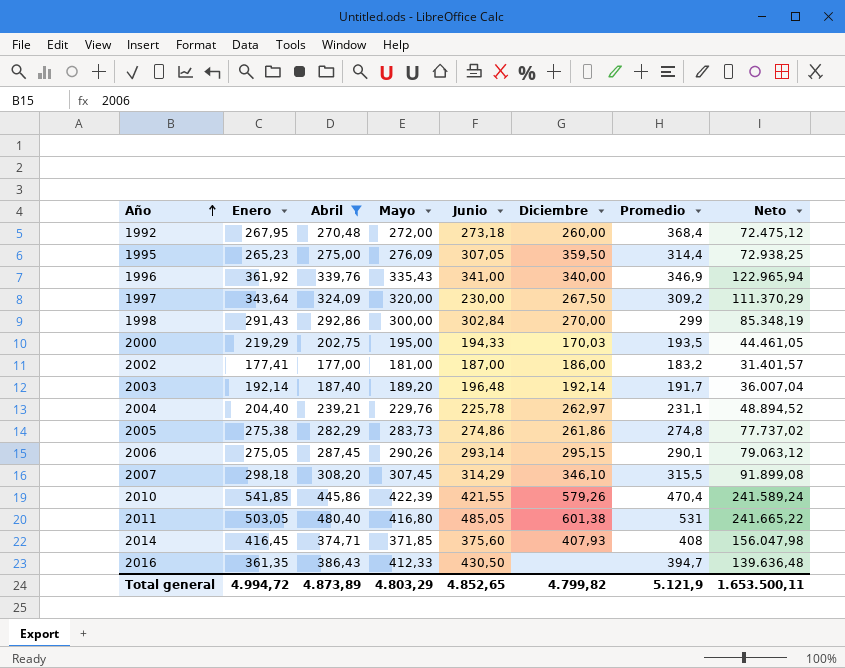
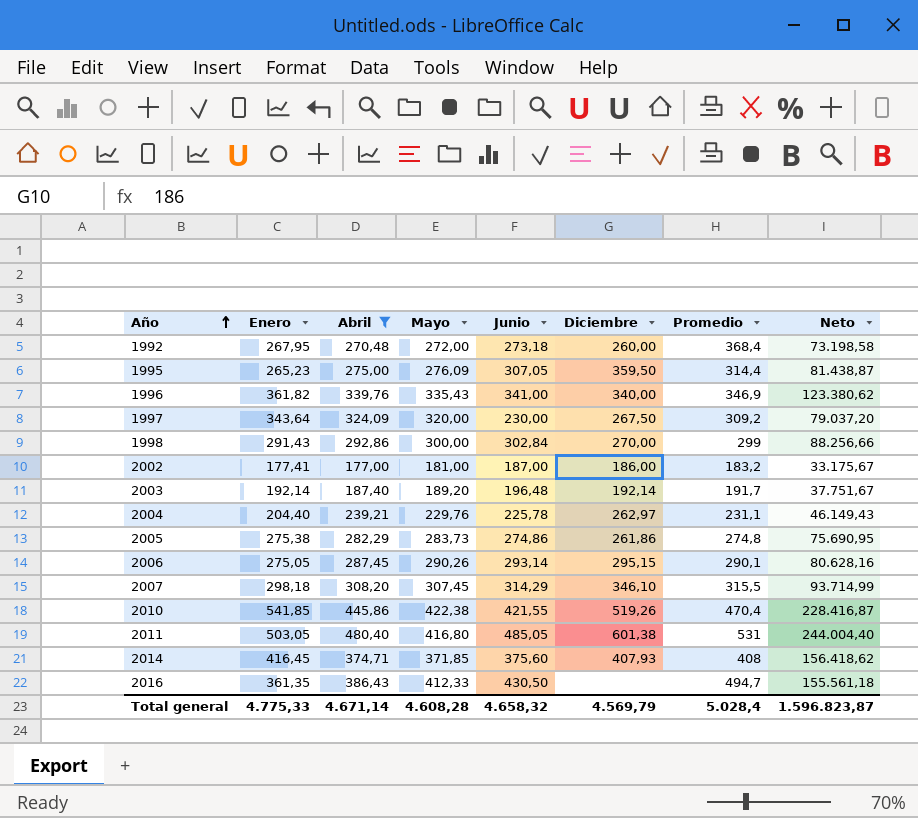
column Neto | formula: [Enero] * [Abril] -> [Enero] * [Junio]
row 2000: 219,29 | 202,75 | 195,00 | 194,33 | 170,03 | 193,5 | 44.461,05 -> none
1996 | Enero: 361,92 -> 361,82
2010 | Mayo: 422,39 -> 422,38
2010 | Diciembre: 579,26 -> 519,26
2016 | Promedio: 394,7 -> 494,7
Total general | Enero: 4.994,72 -> 4.775,33
Total general | Abril: 4.873,89 -> 4.671,14
Total general | Mayo: 4.803,29 -> 4.608,28
Total general | Junio: 4.852,65 -> 4.658,32
Total general | Diciembre: 4.799,82 -> 4.569,79
Total general | Promedio: 5.121,9 -> 5.028,4
Total general | Neto: 1.653.500,11 -> 1.596.823,87

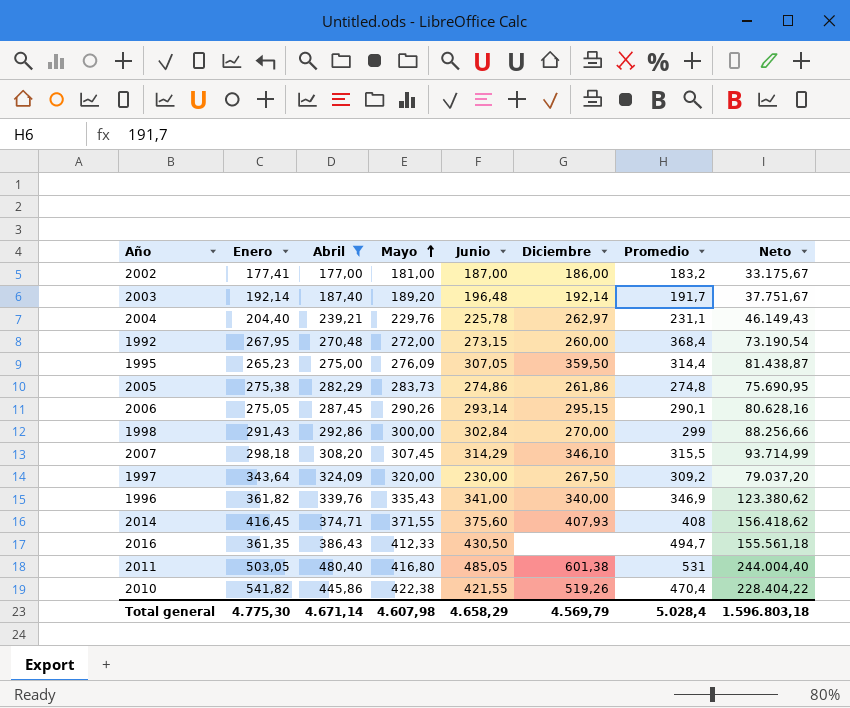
row order: Año ascending -> Mayo ascending
1992 | Junio: 273,18 -> 273,15
1992 | Neto: 73.198,58 -> 73.190,54
2014 | Mayo: 371,85 -> 371,55
2010 | Enero: 541,85 -> 541,82
2010 | Neto: 228.416,87 -> 228.404,22
Total general | Enero: 4.775,33 -> 4.775,30
Total general | Mayo: 4.608,28 -> 4.607,98
Total general | Junio: 4.658,32 -> 4.658,29
Total general | Neto: 1.596.823,87 -> 1.596.803,18

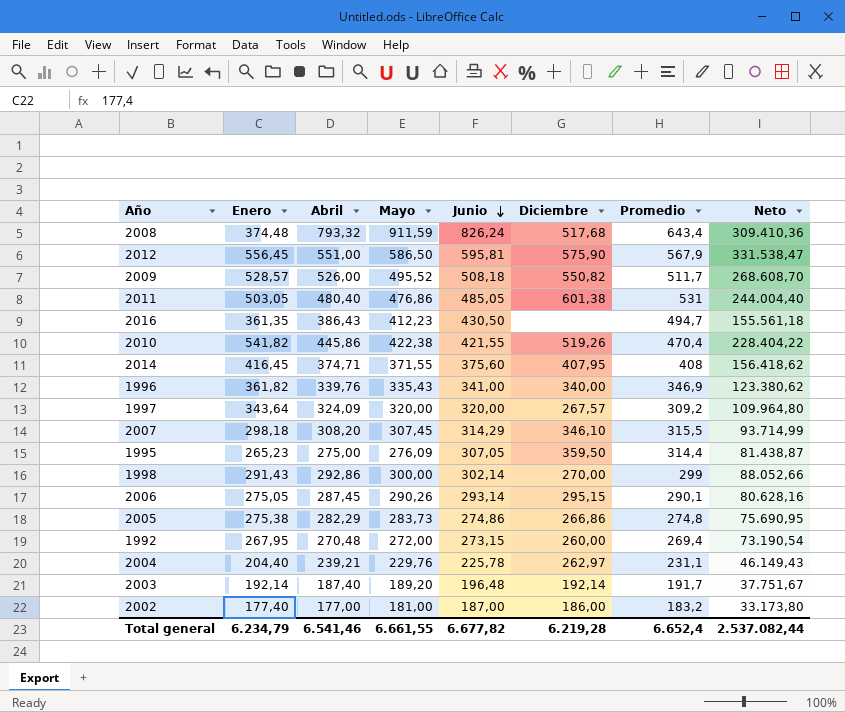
filter: Abril <= 480,40 -> none
row order: Mayo ascending -> Junio descending
2011 | Mayo: 416,80 -> 476,86
2016 | Mayo: 412,33 -> 412,23
2014 | Diciembre: 407,93 -> 407,95
1997 | Junio: 230,00 -> 320,00
1997 | Diciembre: 267,50 -> 267,57
1997 | Neto: 79.037,20 -> 109.964,80
1998 | Junio: 302,84 -> 302,14
1998 | Neto: 88.256,66 -> 88.052,66
2005 | Diciembre: 261,86 -> 266,86
1992 | Promedio: 368,4 -> 269,4
2002 | Enero: 177,41 -> 177,40
2002 | Neto: 33.175,67 -> 33.173,80
Total general | Enero: 4.775,30 -> 6.234,79
Total general | Abril: 4.671,14 -> 6.541,46
Total general | Mayo: 4.607,98 -> 6.661,55
Total general | Junio: 4.658,29 -> 6.677,82
Total general | Diciembre: 4.569,79 -> 6.219,28
Total general | Promedio: 5.028,4 -> 6.652,4
Total general | Neto: 1.596.803,18 -> 2.537.082,44

